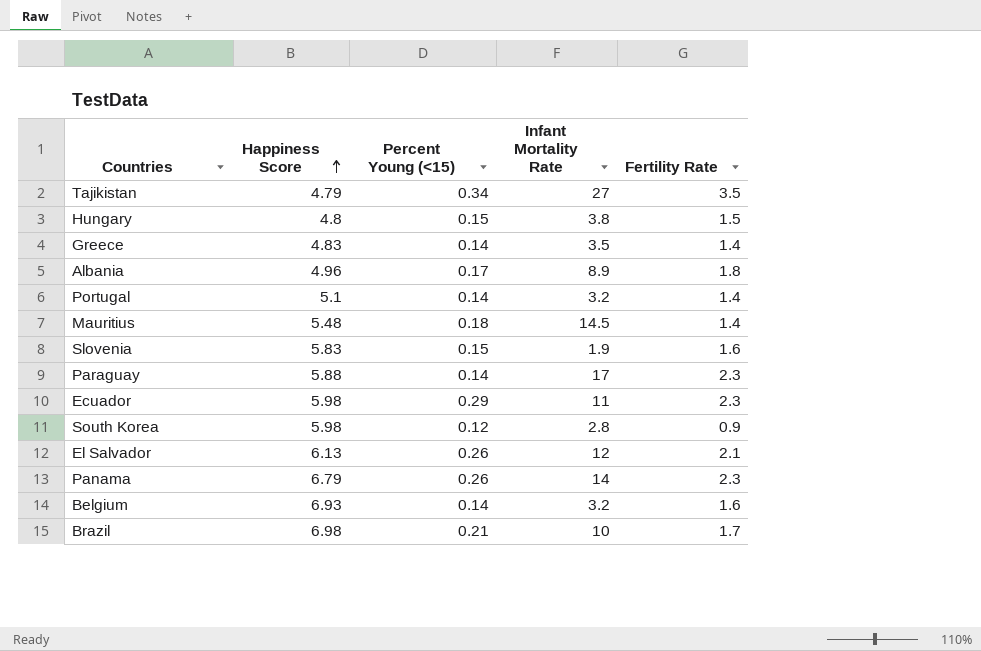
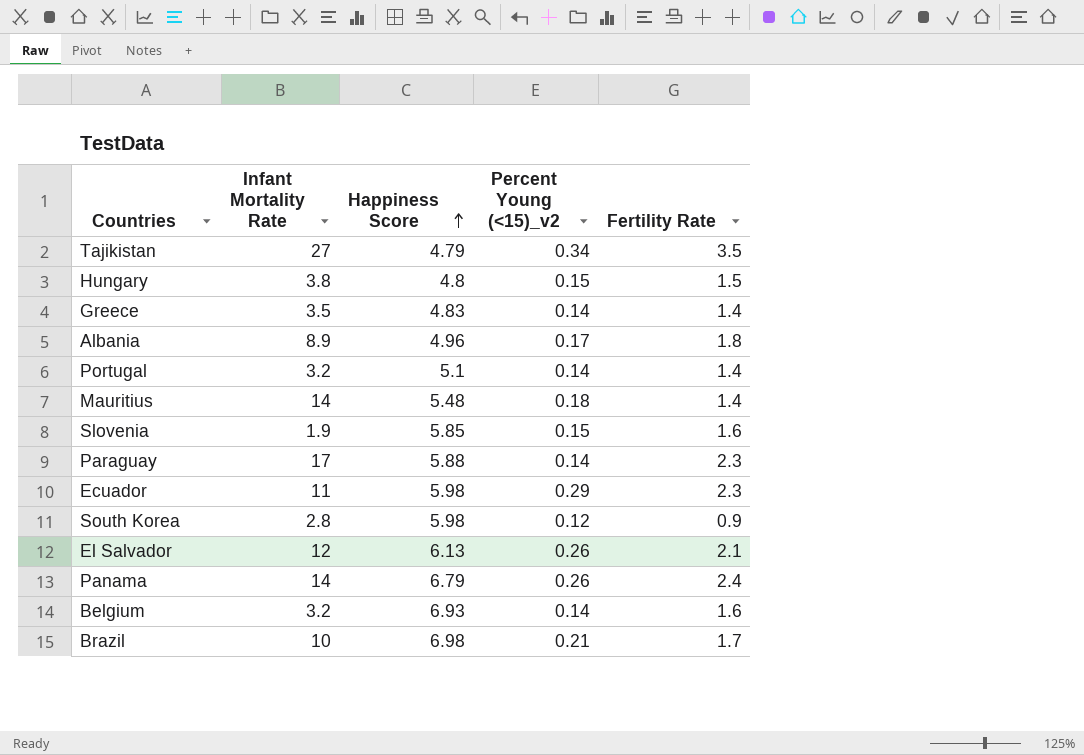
column Infant Mortality Rate | position: 4 -> 2
column name: Percent Young (<15) -> Percent Young (<15)_v2
Mauritius | Infant Mortality Rate: 14.5 -> 14
Slovenia | Happiness Score: 5.83 -> 5.85
Panama | Fertility Rate: 2.3 -> 2.4

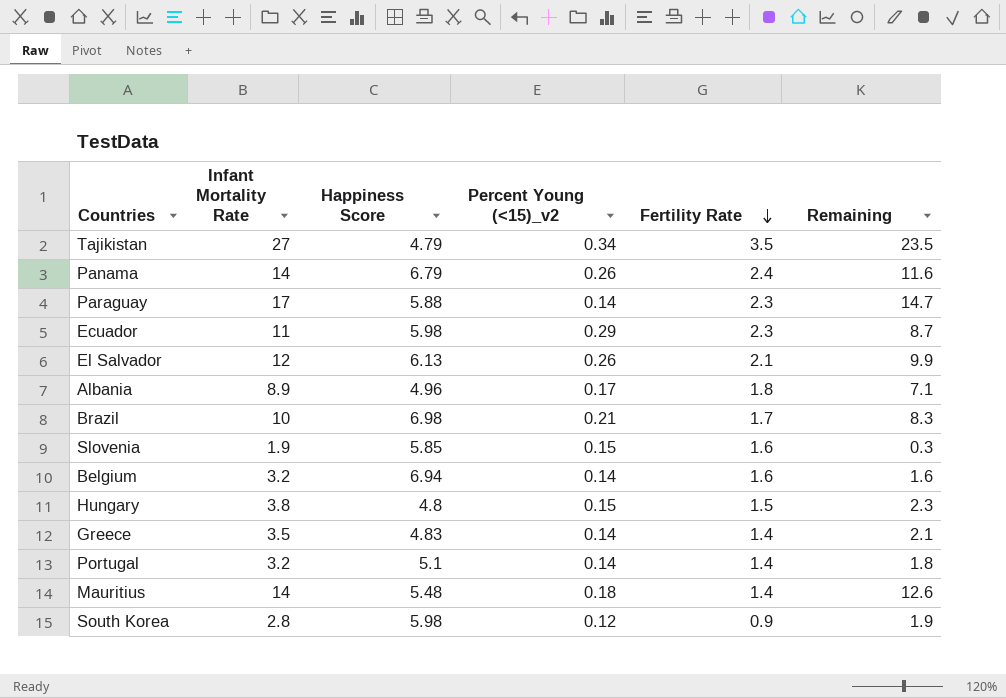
row order: Happiness Score ascending -> Fertility Rate descending
column Remaining | formula: none -> [Infant Mortality Rate] - [Fertility Rate]
Belgium | Happiness Score: 6.93 -> 6.94

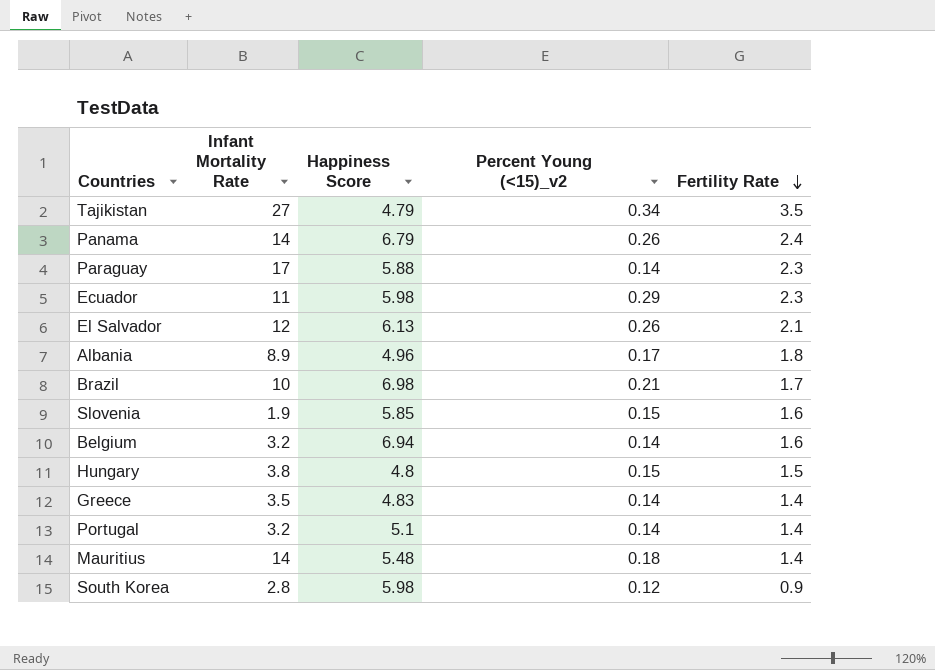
column Remaining | formula: [Infant Mortality Rate] - [Fertility Rate] -> none

